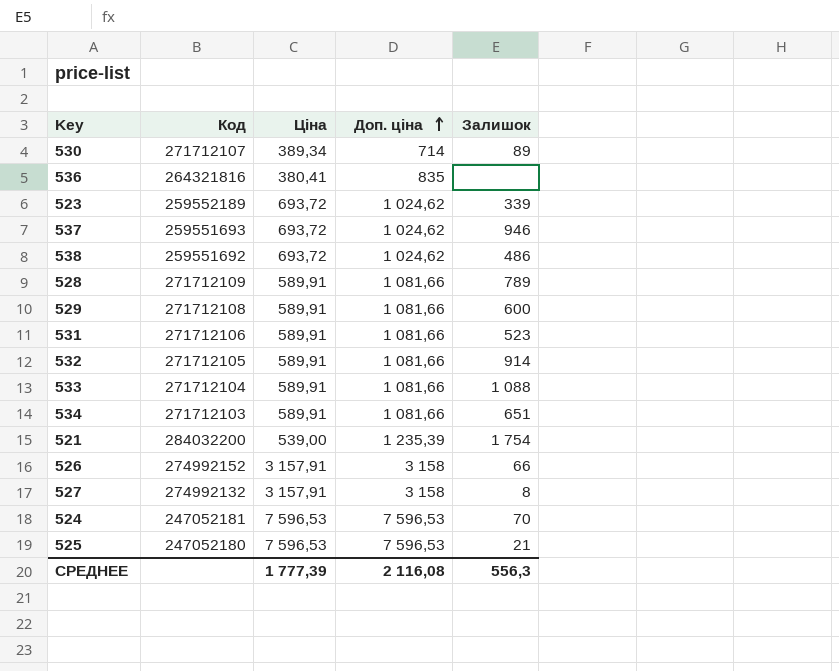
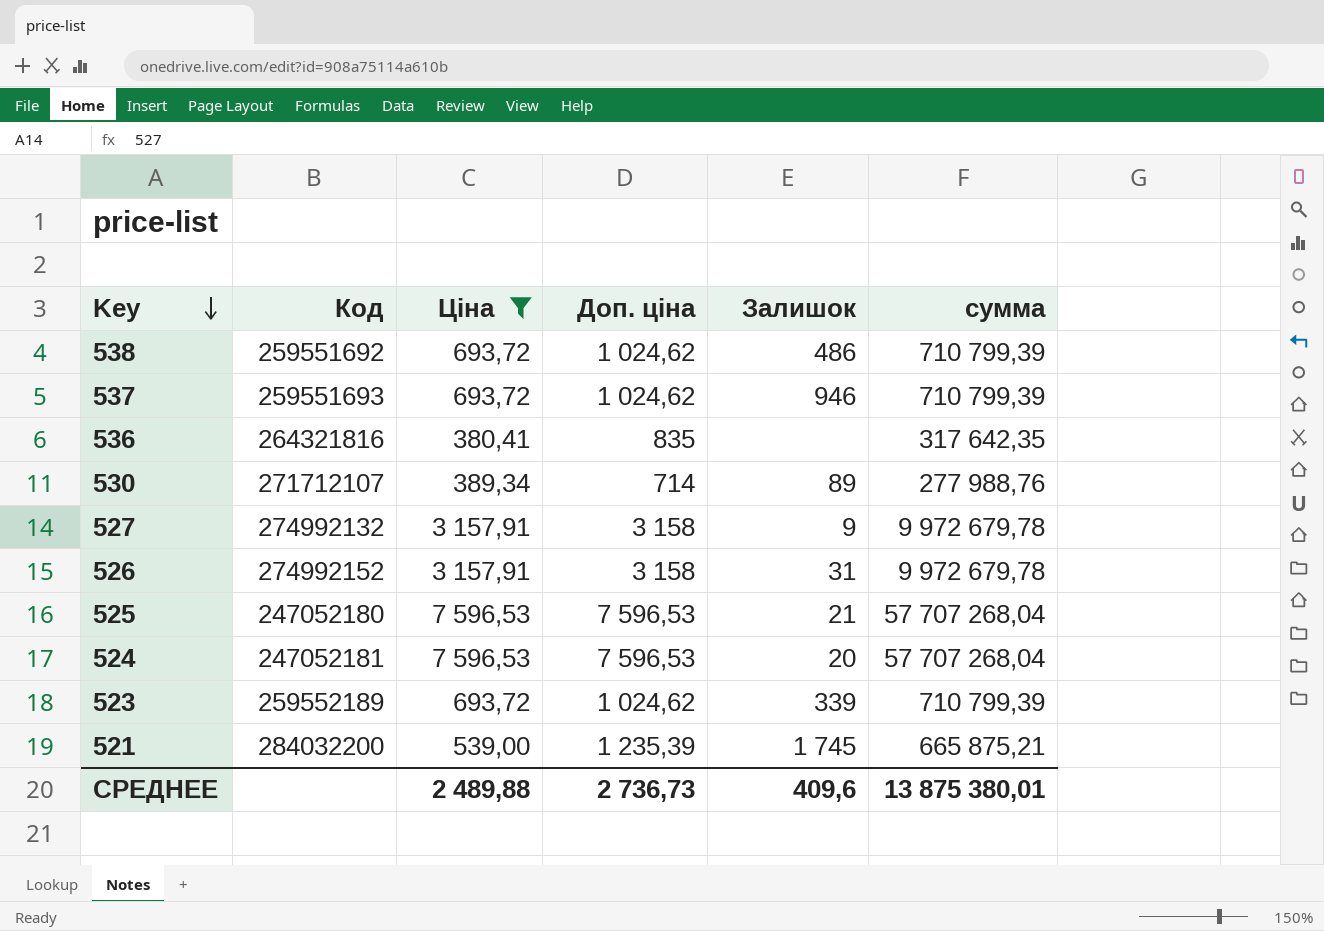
filter: none -> Ціна != 589,91
row order: Доп. ціна ascending -> Key descending
column сумма | formula: none -> [Ціна] * [Доп. ціна]
527 | Залишок: 8 -> 9
526 | Залишок: 66 -> 31
524 | Залишок: 70 -> 20
521 | Залишок: 1 754 -> 1 745
СРЕДНЕЕ | Ціна: 1 777,39 -> 2 489,88
СРЕДНЕЕ | Доп. ціна: 2 116,08 -> 2 736,73
СРЕДНЕЕ | Залишок: 556,3 -> 409,6

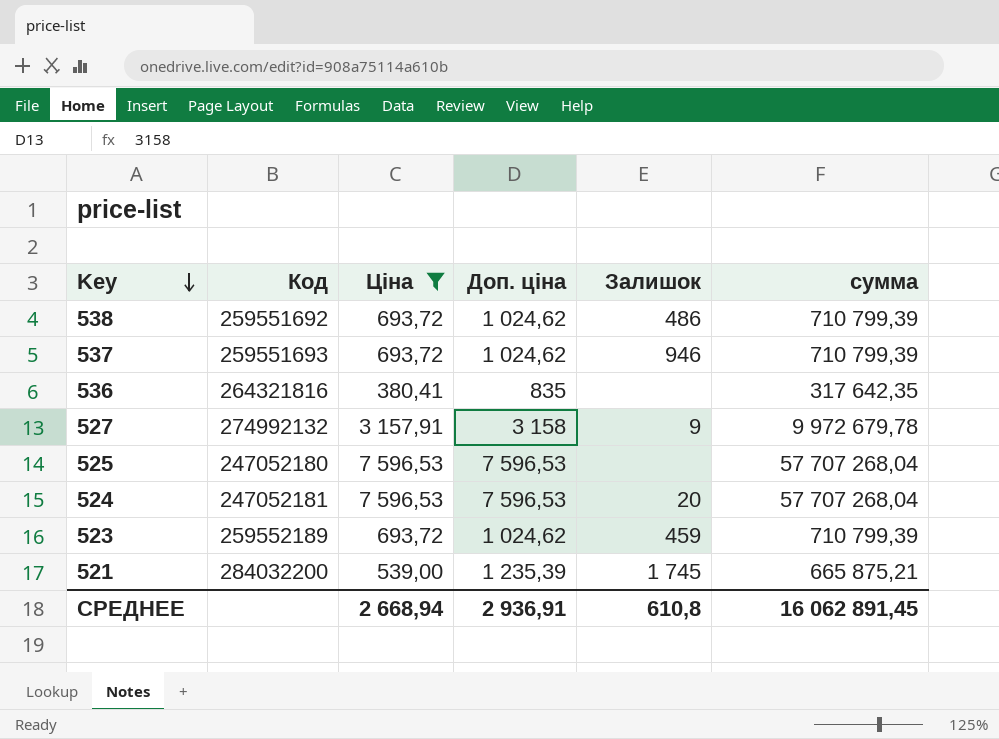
row 530: 271712107 | 389,34 | 714 | 89 | 277 988,76 -> none
row 526: 274992152 | 3 157,91 | 3 158 | 31 | 9 972 679,78 -> none
525 | Залишок: 21 -> none
523 | Залишок: 339 -> 459
СРЕДНЕЕ | Ціна: 2 489,88 -> 2 668,94
СРЕДНЕЕ | Доп. ціна: 2 736,73 -> 2 936,91
СРЕДНЕЕ | Залишок: 409,6 -> 610,8
СРЕДНЕЕ | сумма: 13 875 380,01 -> 16 062 891,45

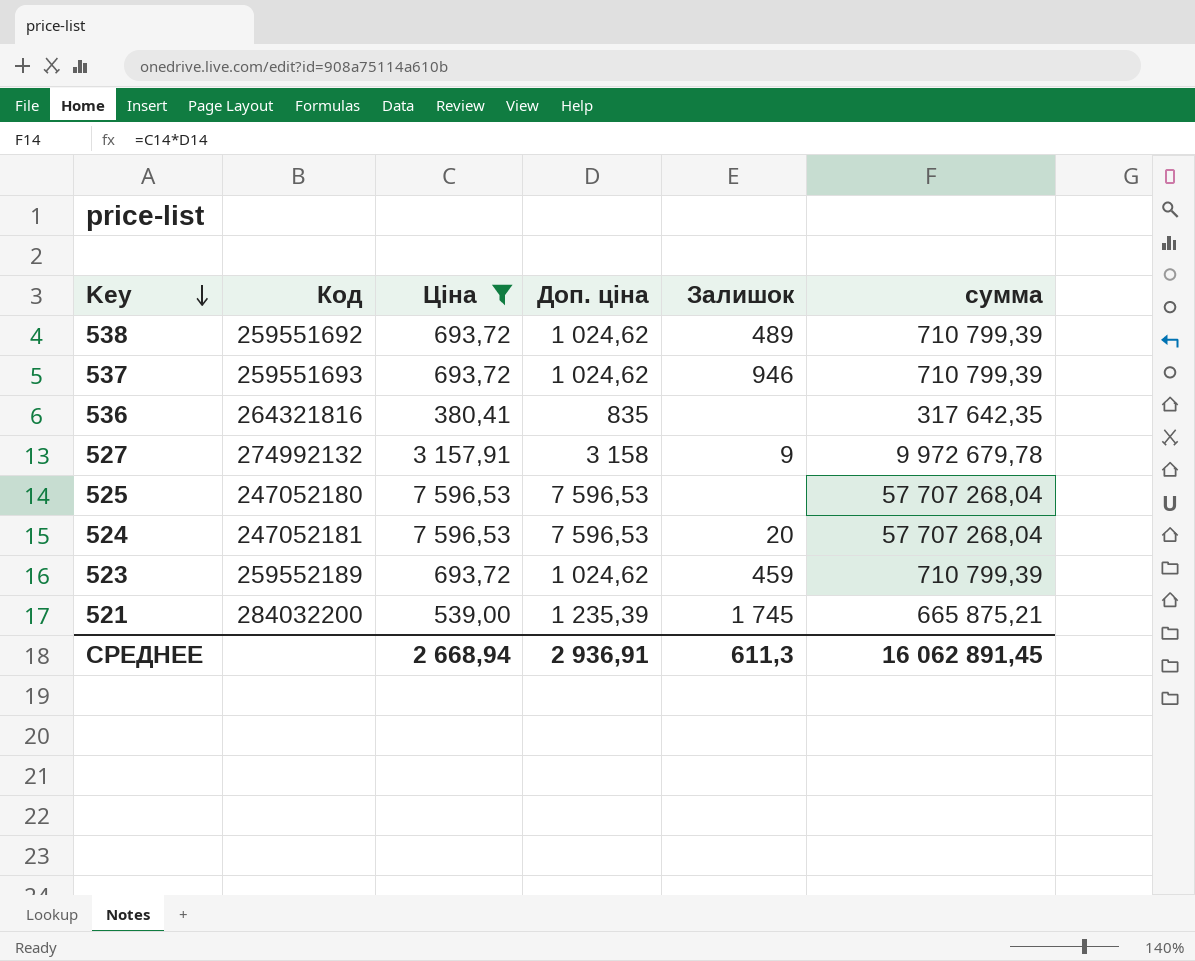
538 | Залишок: 486 -> 489
СРЕДНЕЕ | Залишок: 610,8 -> 611,3

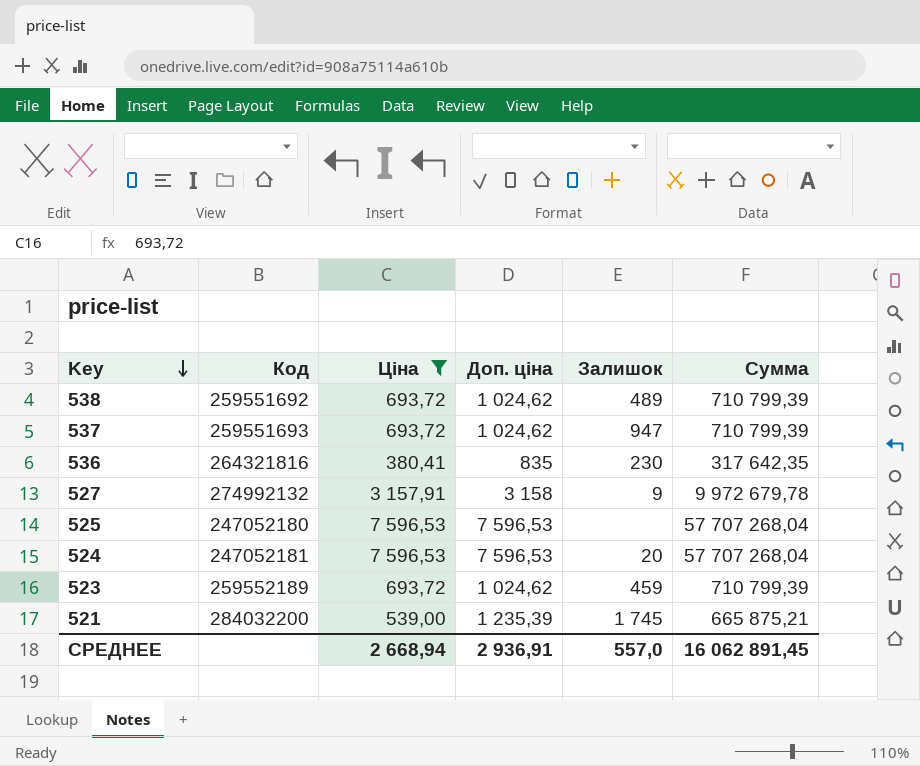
column name: сумма -> Сумма
537 | Залишок: 946 -> 947
536 | Залишок: none -> 230
СРЕДНЕЕ | Залишок: 611,3 -> 557,0

